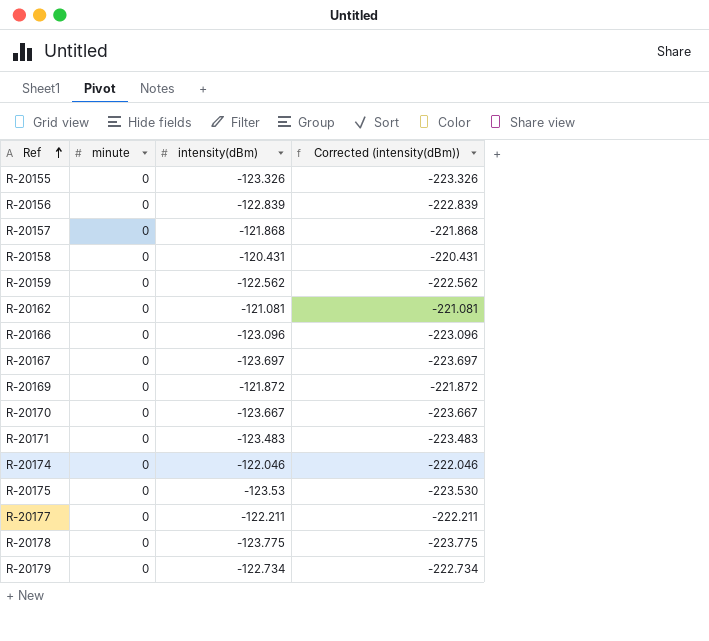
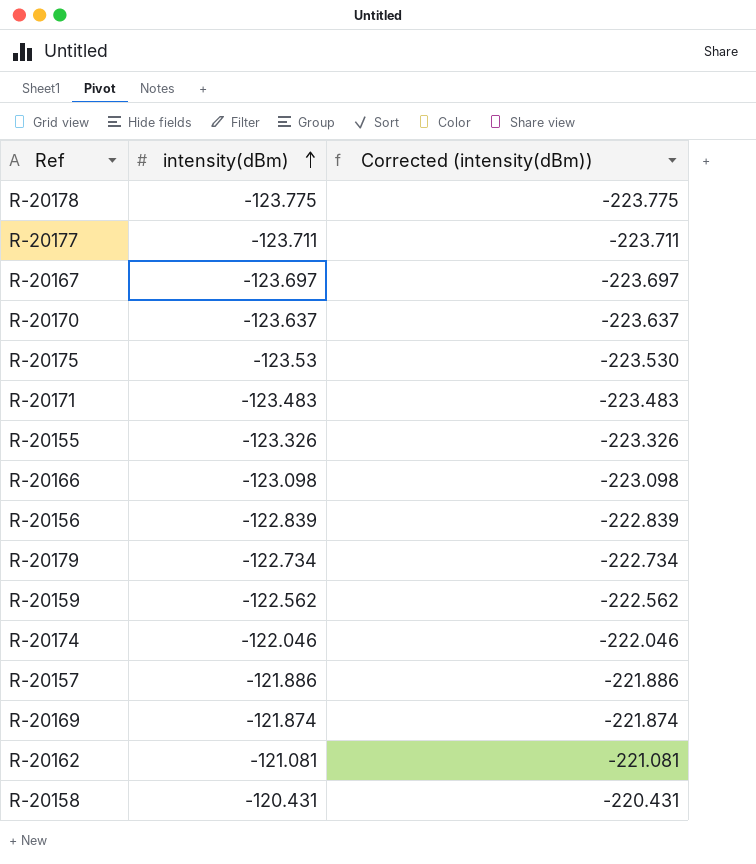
row order: Ref ascending -> intensity(dBm) ascending
column minute | position: 2 -> none
R-20177 | intensity(dBm): -122.211 -> -123.711
R-20177 | Corrected (intensity(dBm)): -222.211 -> -223.711
R-20170 | intensity(dBm): -123.667 -> -123.637
R-20170 | Corrected (intensity(dBm)): -223.667 -> -223.637
R-20166 | intensity(dBm): -123.096 -> -123.098
R-20166 | Corrected (intensity(dBm)): -223.096 -> -223.098
R-20157 | intensity(dBm): -121.868 -> -121.886
R-20157 | Corrected (intensity(dBm)): -221.868 -> -221.886
R-20169 | intensity(dBm): -121.872 -> -121.874
R-20169 | Corrected (intensity(dBm)): -221.872 -> -221.874

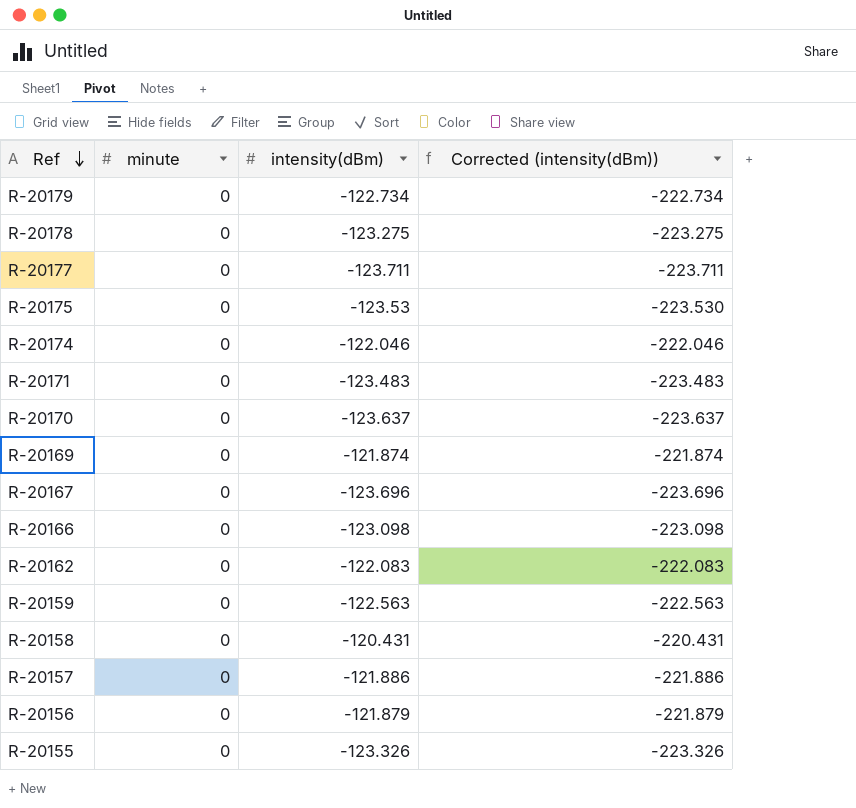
row order: intensity(dBm) ascending -> Ref descending
column minute | position: none -> 2
R-20178 | intensity(dBm): -123.775 -> -123.275
R-20178 | Corrected (intensity(dBm)): -223.775 -> -223.275
R-20167 | intensity(dBm): -123.697 -> -123.696
R-20167 | Corrected (intensity(dBm)): -223.697 -> -223.696
R-20162 | intensity(dBm): -121.081 -> -122.083
R-20162 | Corrected (intensity(dBm)): -221.081 -> -222.083
R-20159 | intensity(dBm): -122.562 -> -122.563
R-20159 | Corrected (intensity(dBm)): -222.562 -> -222.563
R-20156 | intensity(dBm): -122.839 -> -121.879
R-20156 | Corrected (intensity(dBm)): -222.839 -> -221.879

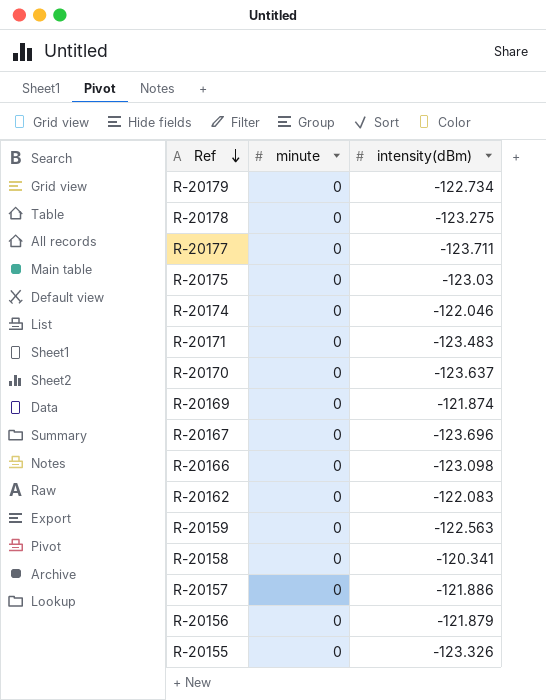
column Corrected (intensity(dBm)) | formula: [intensity(dBm)] - 100 -> none
R-20175 | intensity(dBm): -123.53 -> -123.03
R-20158 | intensity(dBm): -120.431 -> -120.341

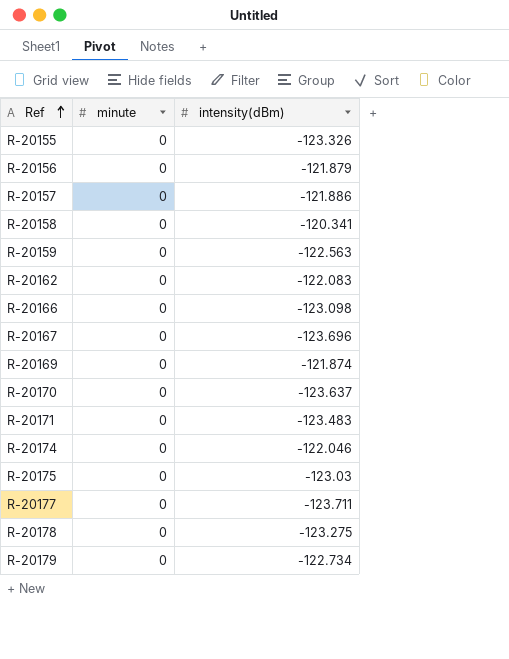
row order: Ref descending -> Ref ascending

